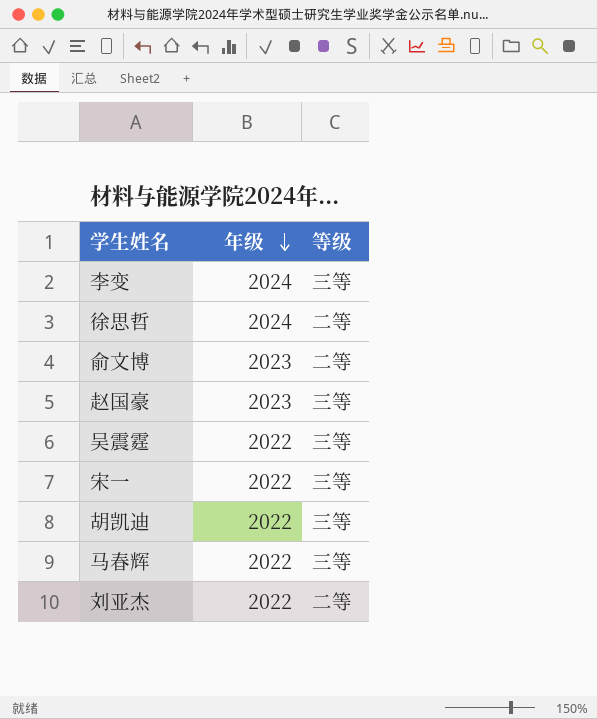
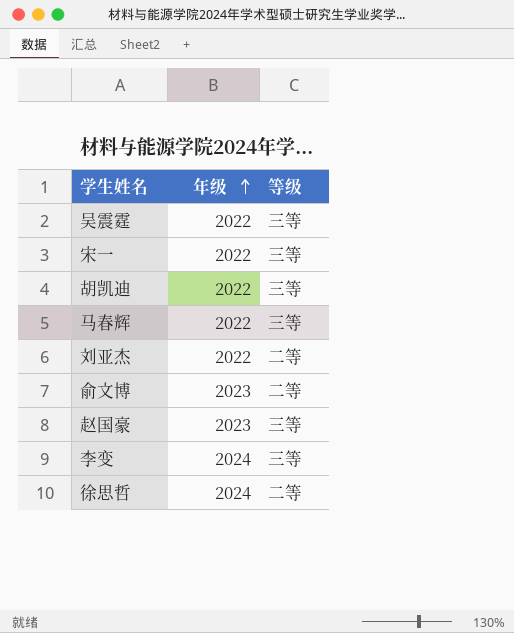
row order: 年级 descending -> 年级 ascending

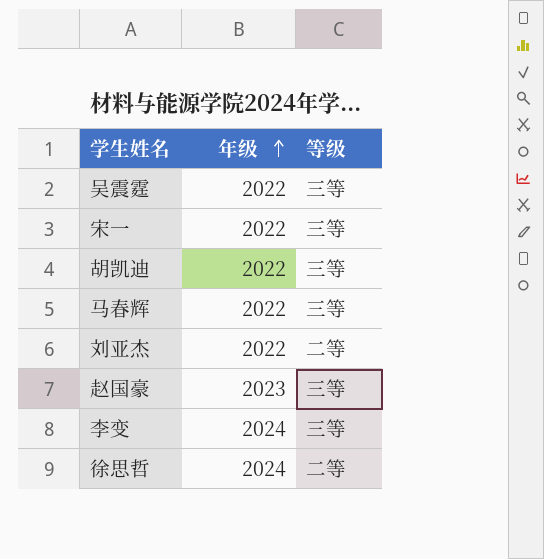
row 俞文博: 2023 | 二等 -> none

